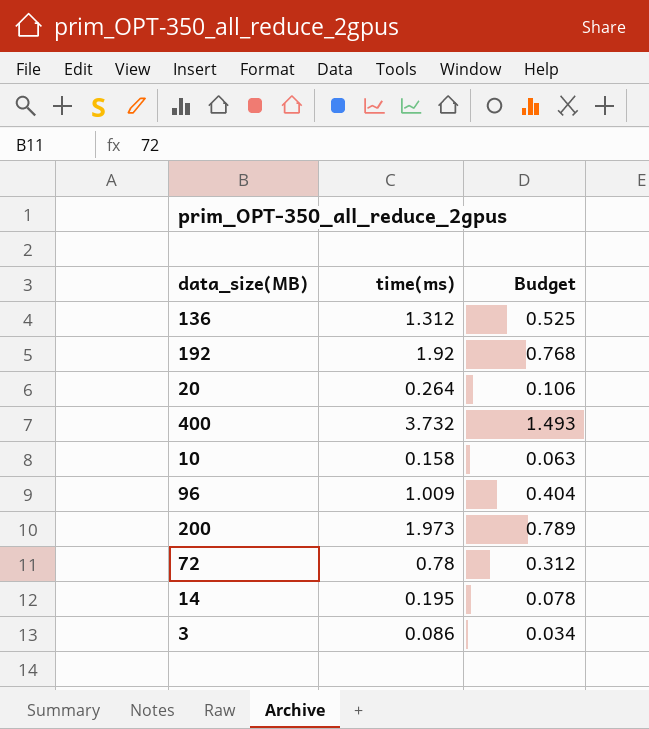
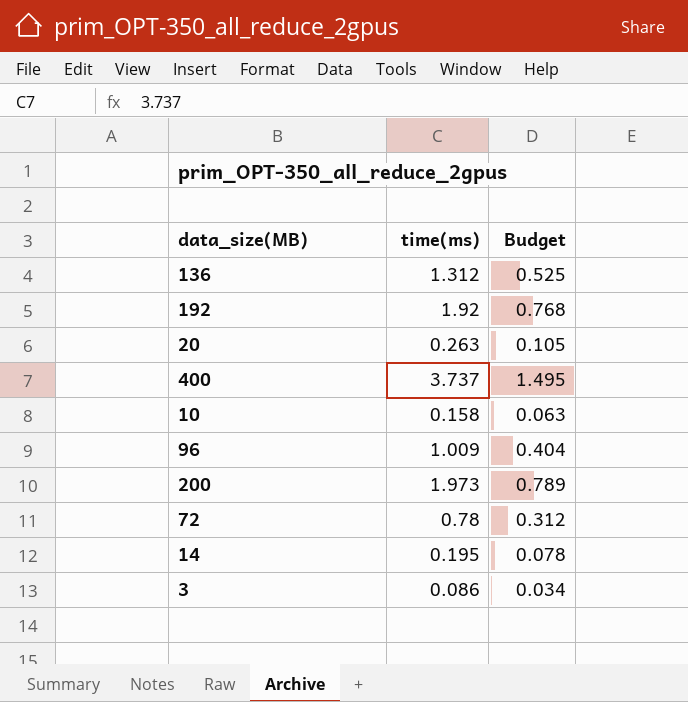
20 | time(ms): 0.264 -> 0.263
20 | Budget: 0.106 -> 0.105
400 | time(ms): 3.732 -> 3.737
400 | Budget: 1.493 -> 1.495

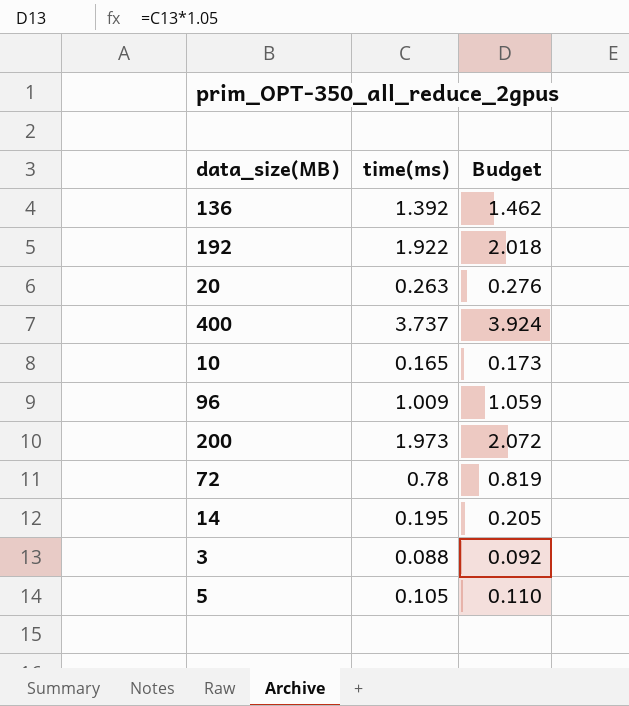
column Budget | formula: [time(ms)] * 0.4 -> [time(ms)] * 1.05
136 | time(ms): 1.312 -> 1.392
192 | time(ms): 1.92 -> 1.922
10 | time(ms): 0.158 -> 0.165
3 | time(ms): 0.086 -> 0.088
row 5: none -> 0.105 | 0.110

